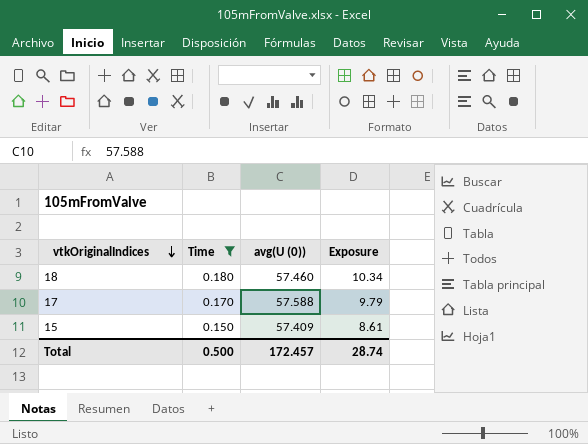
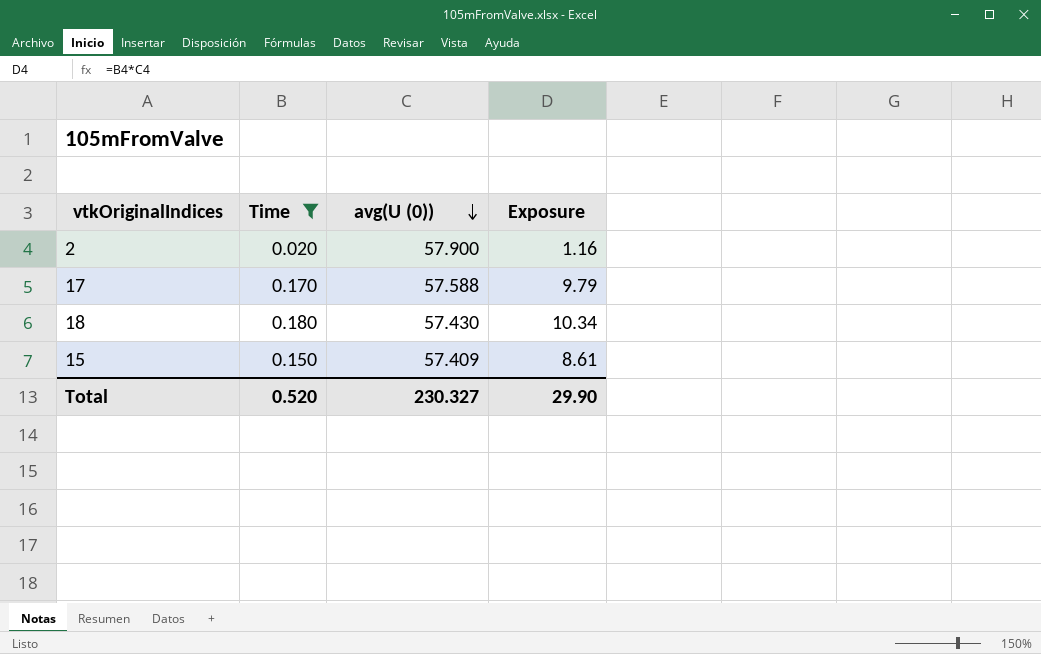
row order: vtkOriginalIndices descending -> avg(U (0)) descending
row 2: none -> 0.020 | 57.900 | 1.16
18 | avg(U (0)): 57.460 -> 57.430
Total | Time: 0.500 -> 0.520
Total | avg(U (0)): 172.457 -> 230.327
Total | Exposure: 28.74 -> 29.90

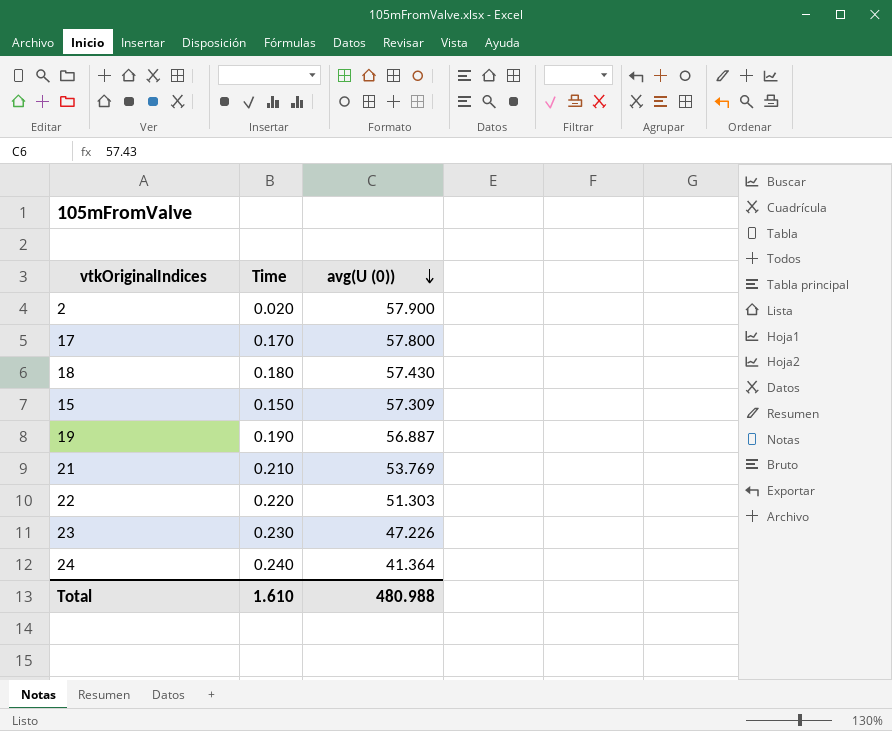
filter: Time <= 0.180 -> none
column Exposure | formula: [Time] * [avg(U (0))] -> none
17 | avg(U (0)): 57.588 -> 57.800
15 | avg(U (0)): 57.409 -> 57.309
Total | Time: 0.520 -> 1.610
Total | avg(U (0)): 230.327 -> 480.988

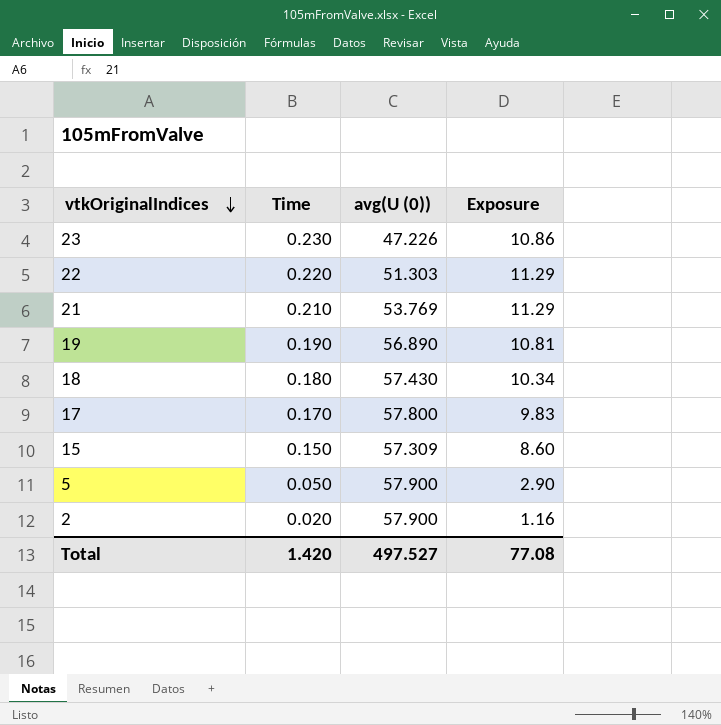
row order: avg(U (0)) descending -> vtkOriginalIndices descending
column Exposure | formula: none -> [Time] * [avg(U (0))]
row 24: 0.240 | 41.364 -> none
19 | avg(U (0)): 56.887 -> 56.890
row 5: none -> 0.050 | 57.900 | 2.90
Total | Time: 1.610 -> 1.420
Total | avg(U (0)): 480.988 -> 497.527

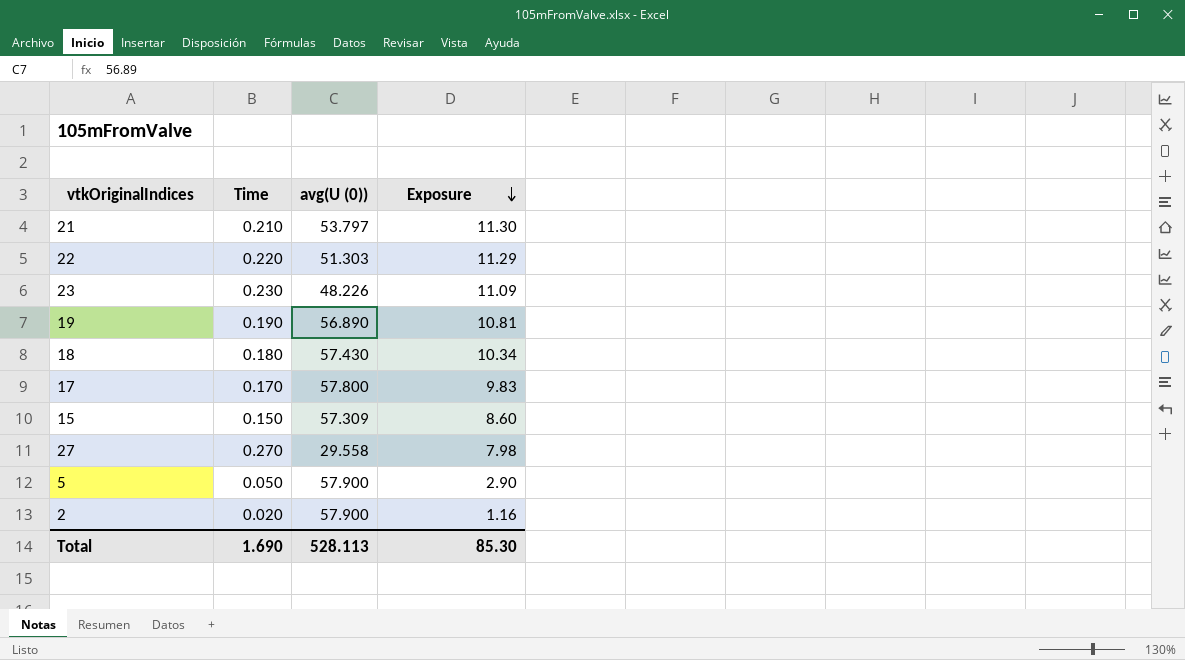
row order: vtkOriginalIndices descending -> Exposure descending
21 | avg(U (0)): 53.769 -> 53.797
21 | Exposure: 11.29 -> 11.30
23 | avg(U (0)): 47.226 -> 48.226
23 | Exposure: 10.86 -> 11.09
row 27: none -> 0.270 | 29.558 | 7.98
Total | Time: 1.420 -> 1.690
Total | avg(U (0)): 497.527 -> 528.113
Total | Exposure: 77.08 -> 85.30

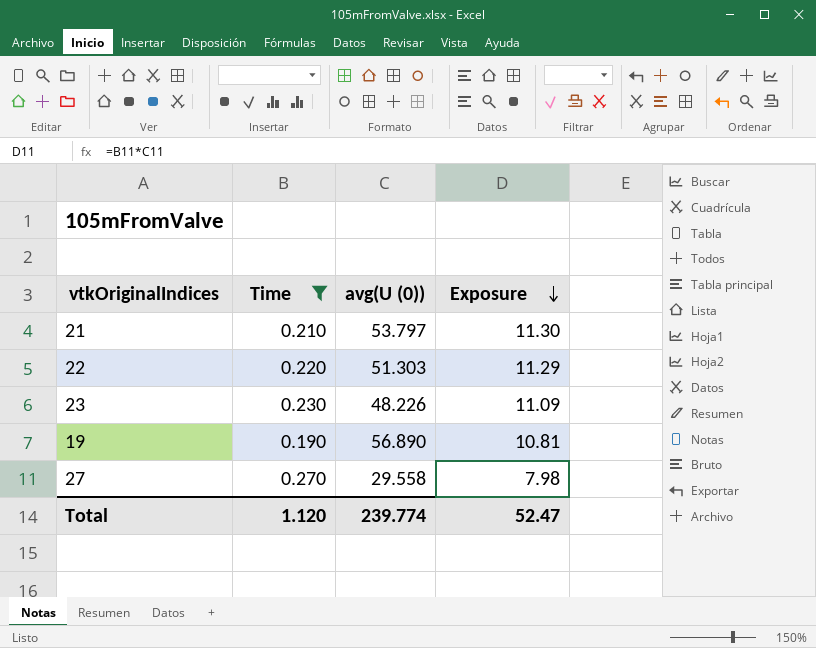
filter: none -> Time >= 0.190
Total | Time: 1.690 -> 1.120
Total | avg(U (0)): 528.113 -> 239.774
Total | Exposure: 85.30 -> 52.47

